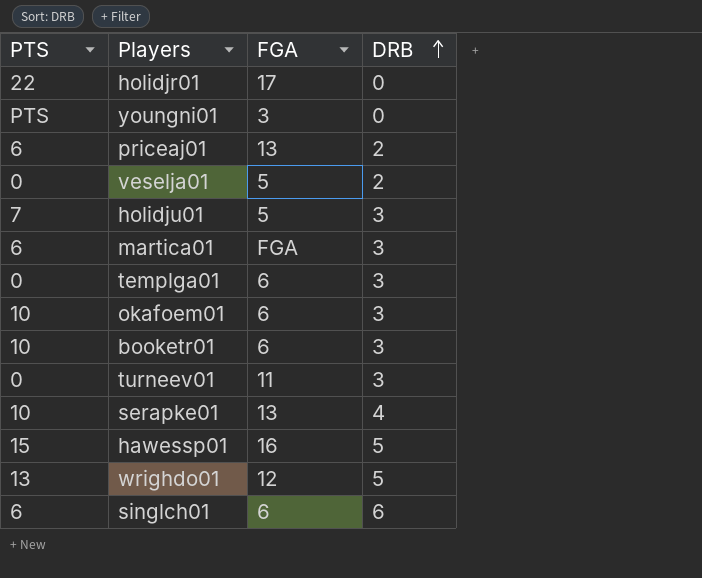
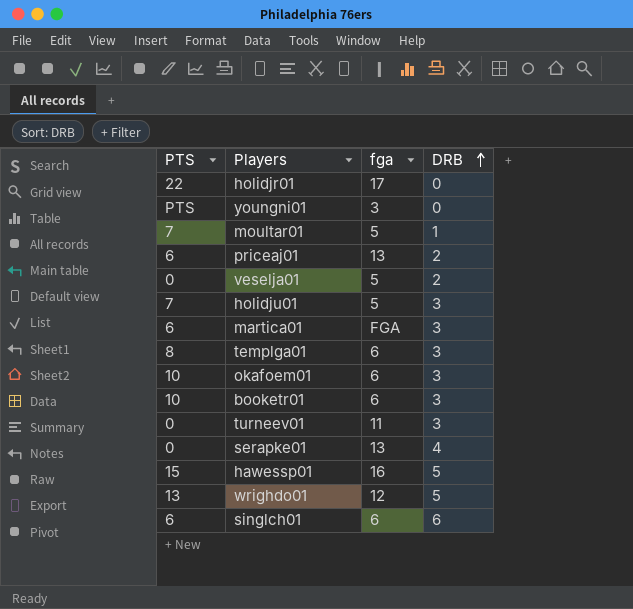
column name: FGA -> fga
row moultar01: none -> 7 | 5 | 1
templga01 | PTS: 0 -> 8
serapke01 | PTS: 10 -> 0

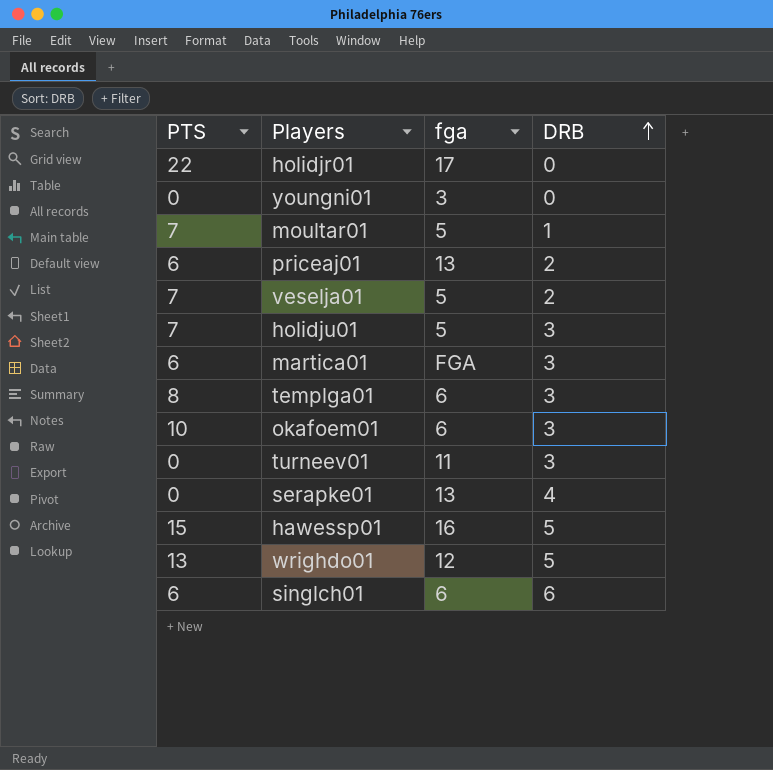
row booketr01: 10 | 6 | 3 -> none
youngni01 | PTS: PTS -> 0
veselja01 | PTS: 0 -> 7

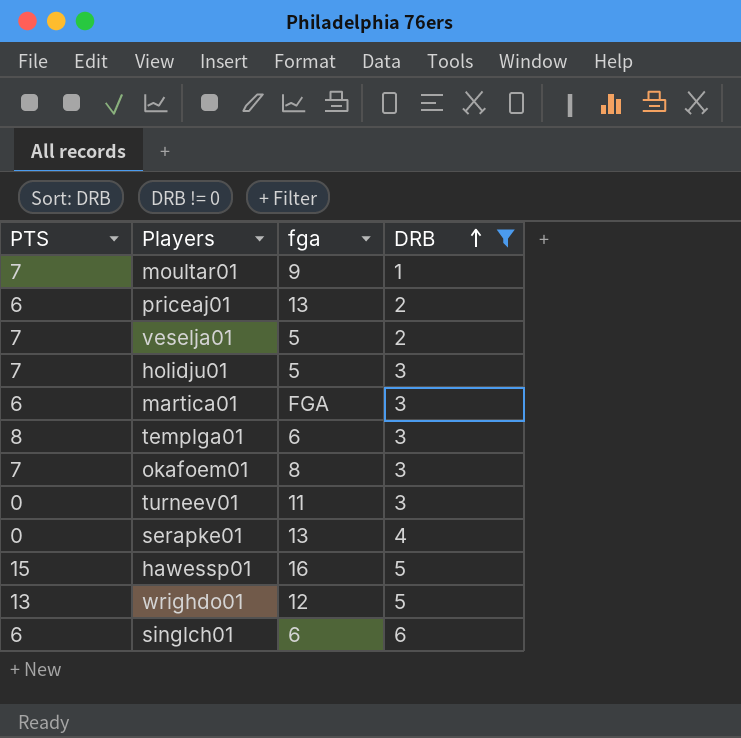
filter: none -> DRB != 0
moultar01 | fga: 5 -> 9
okafoem01 | PTS: 10 -> 7
okafoem01 | fga: 6 -> 8

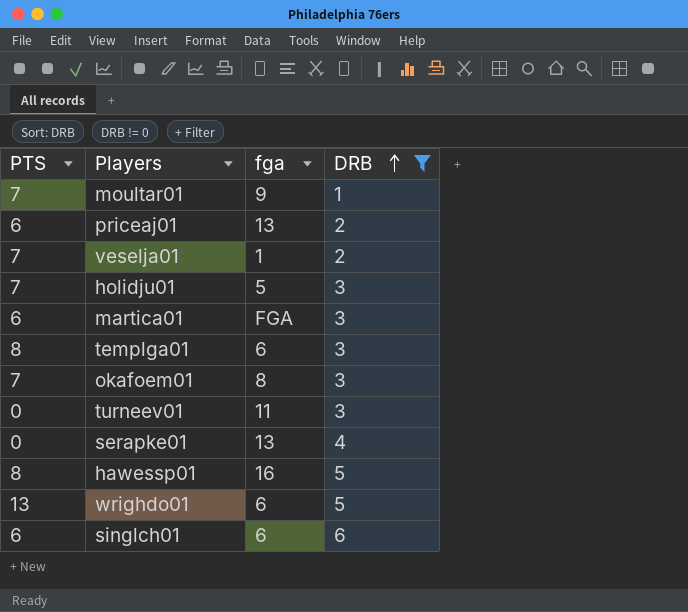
veselja01 | fga: 5 -> 1
hawessp01 | PTS: 15 -> 8
wrighdo01 | fga: 12 -> 6

